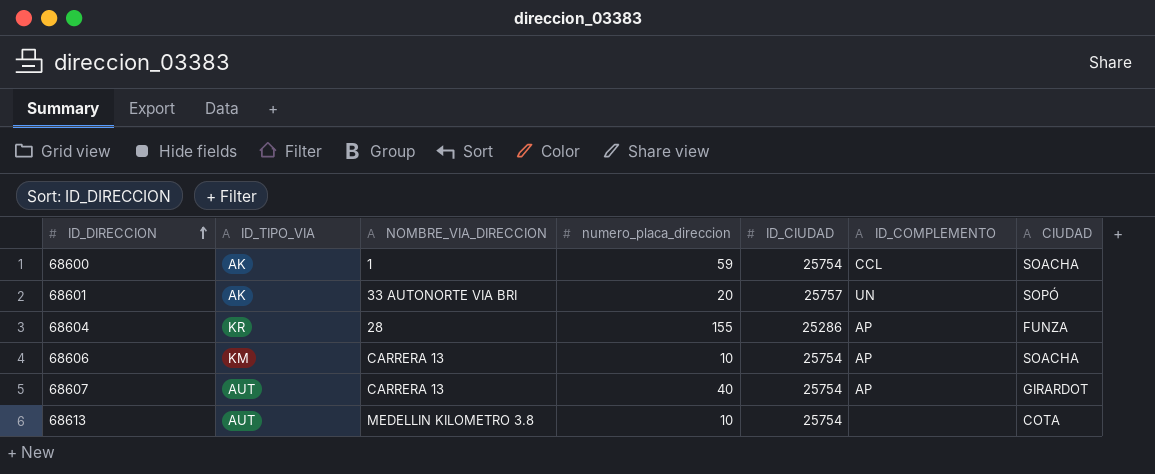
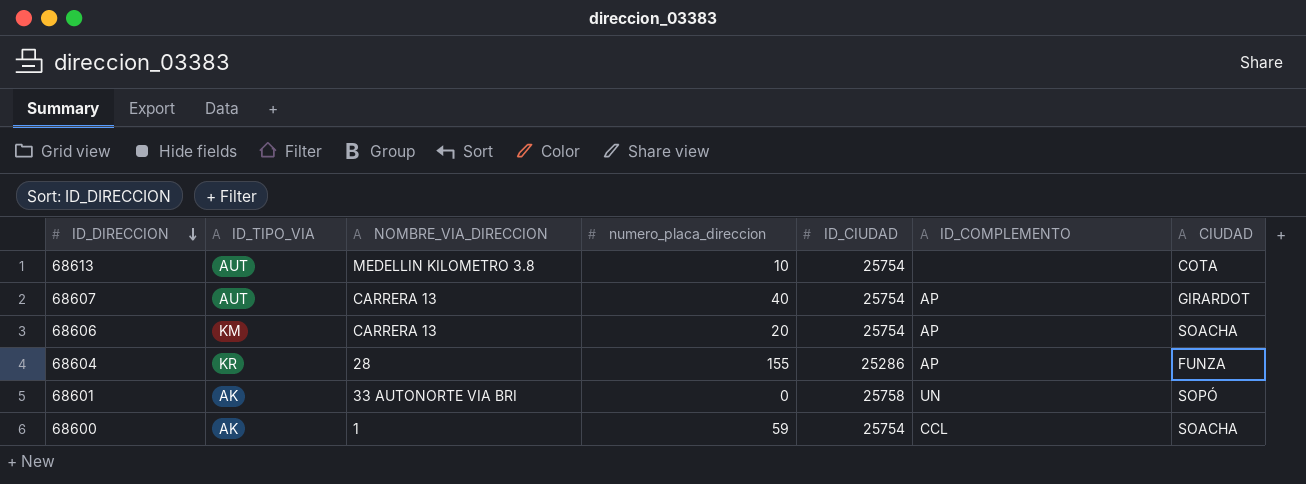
row order: ID_DIRECCION ascending -> ID_DIRECCION descending
68606 | numero_placa_direccion: 10 -> 20
68601 | numero_placa_direccion: 20 -> 0
68601 | ID_CIUDAD: 25757 -> 25758

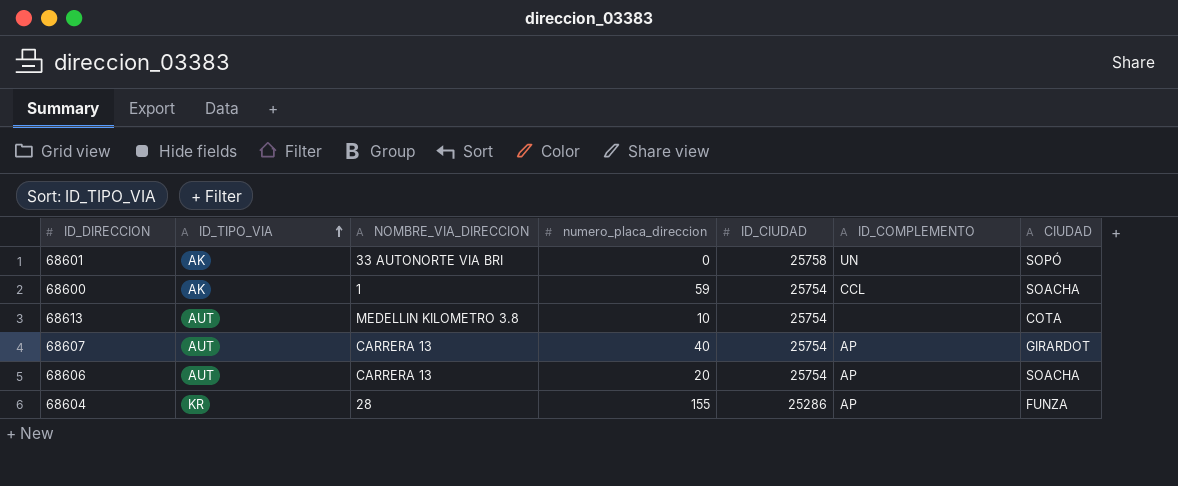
row order: ID_DIRECCION descending -> ID_TIPO_VIA ascending
68606 | ID_TIPO_VIA: KM -> AUT

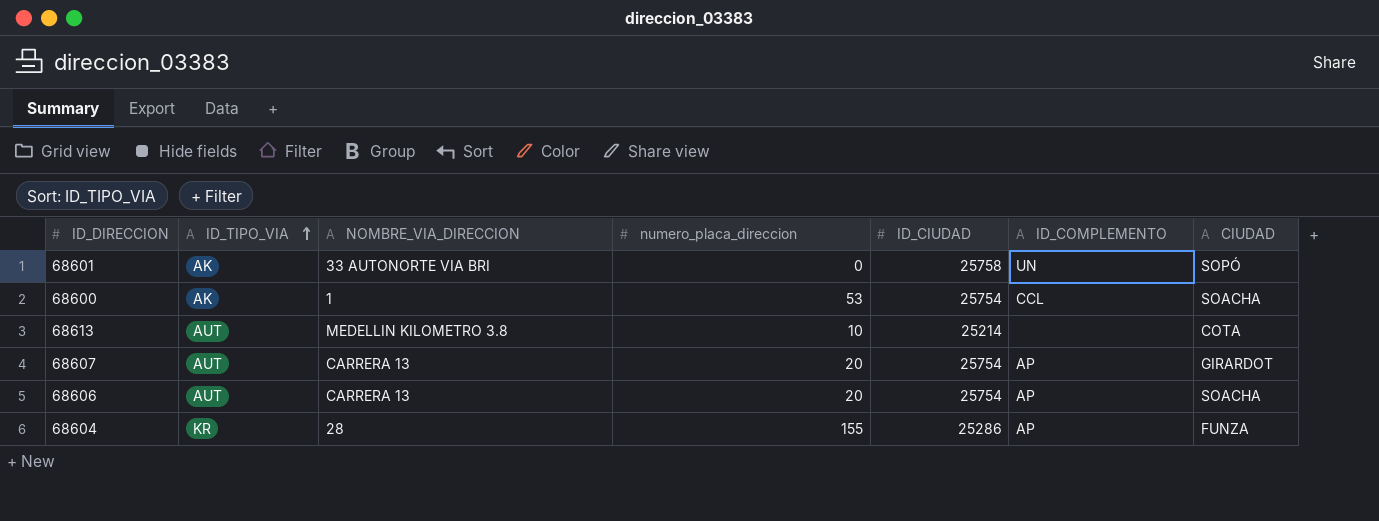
68600 | numero_placa_direccion: 59 -> 53
68613 | ID_CIUDAD: 25754 -> 25214
68607 | numero_placa_direccion: 40 -> 20

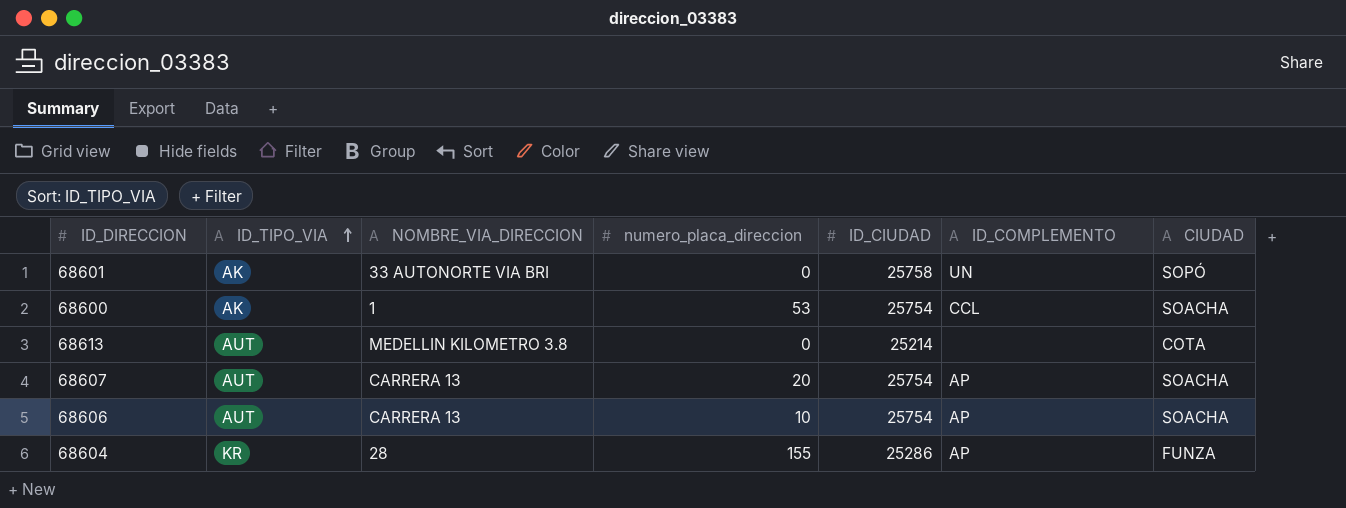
68613 | numero_placa_direccion: 10 -> 0
68607 | CIUDAD: GIRARDOT -> SOACHA
68606 | numero_placa_direccion: 20 -> 10

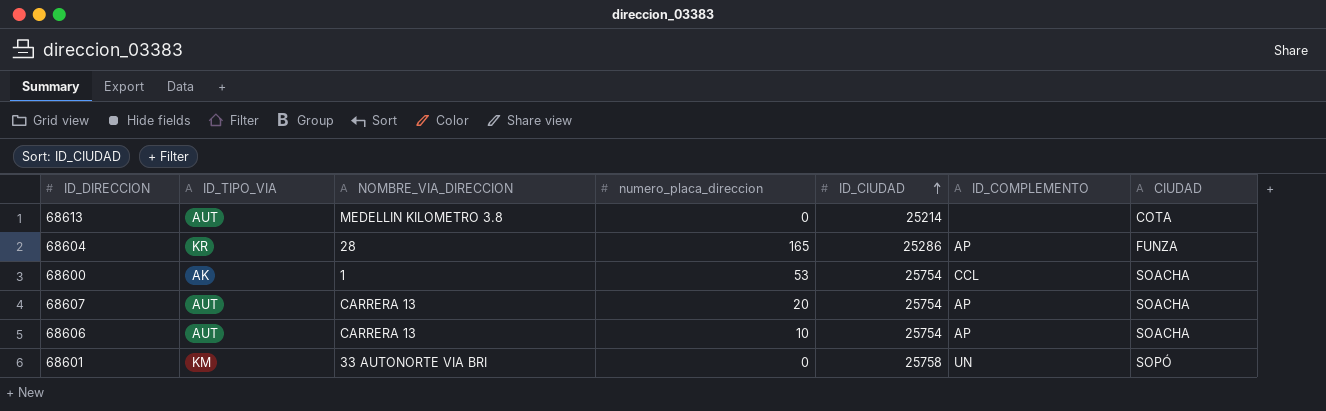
row order: ID_TIPO_VIA ascending -> ID_CIUDAD ascending
68604 | numero_placa_direccion: 155 -> 165
68601 | ID_TIPO_VIA: AK -> KM

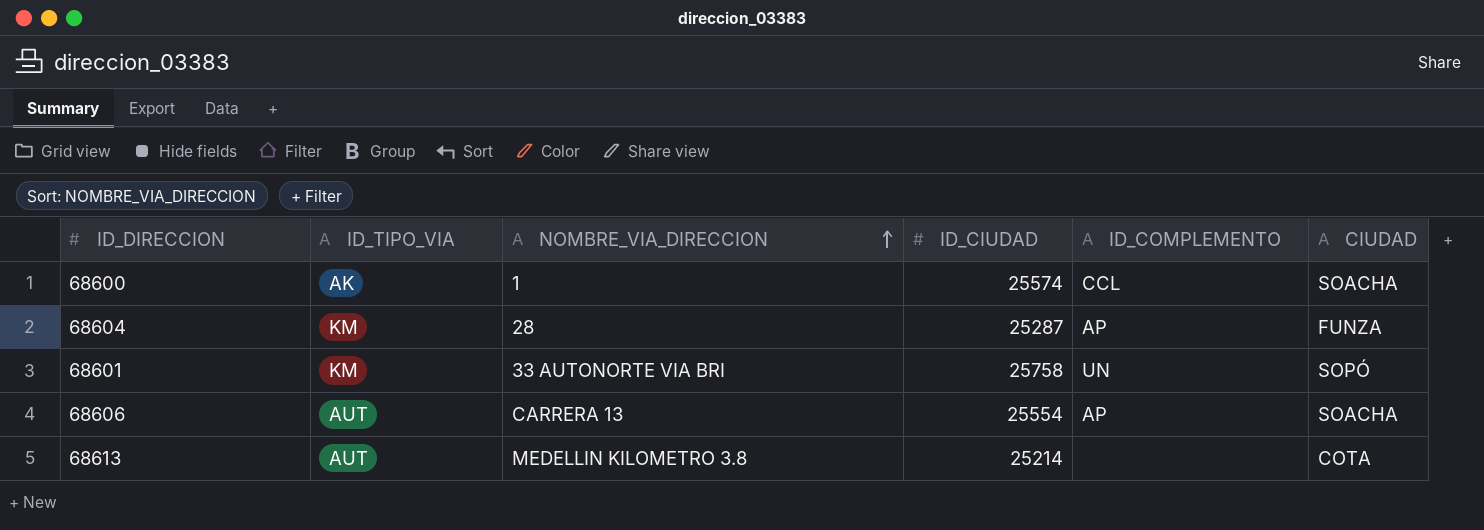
row order: ID_CIUDAD ascending -> NOMBRE_VIA_DIRECCION ascending
column numero_placa_direccion | position: 4 -> none
row 68607: AUT | CARRERA 13 | 20 | 25754 | AP | SOACHA -> none
68600 | ID_CIUDAD: 25754 -> 25574
68604 | ID_TIPO_VIA: KR -> KM
68604 | ID_CIUDAD: 25286 -> 25287
68606 | ID_CIUDAD: 25754 -> 25554

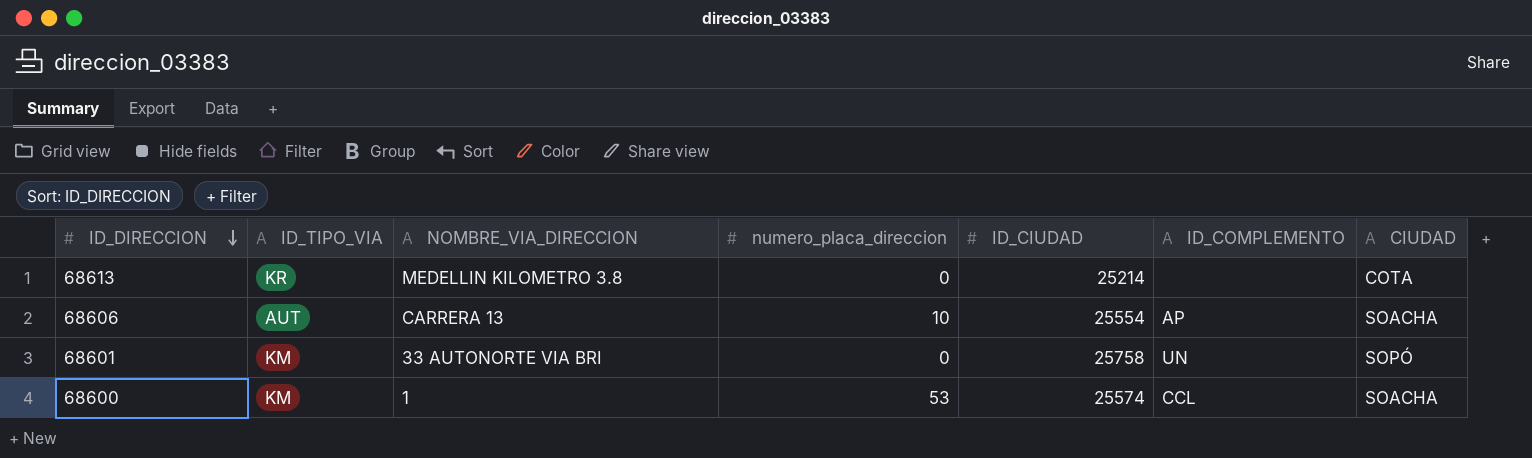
row order: NOMBRE_VIA_DIRECCION ascending -> ID_DIRECCION descending
column numero_placa_direccion | position: none -> 4
row 68604: KM | 28 | 25287 | AP | FUNZA -> none
68613 | ID_TIPO_VIA: AUT -> KR
68600 | ID_TIPO_VIA: AK -> KM

